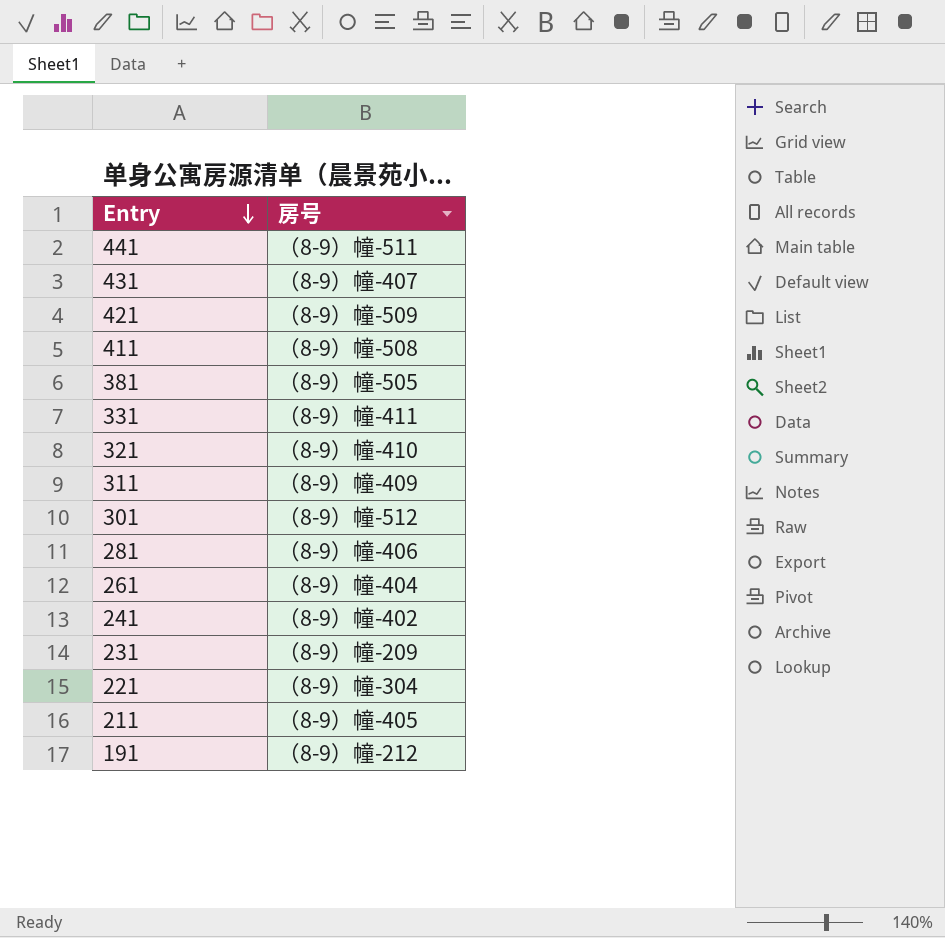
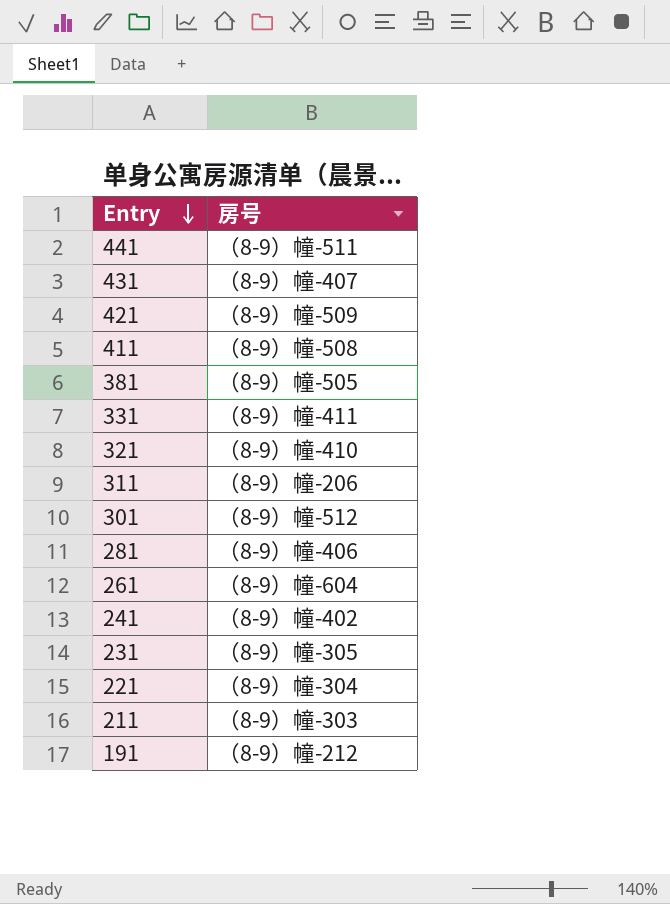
311 | 房号: （8-9）幢-409 -> （8-9）幢-206
261 | 房号: （8-9）幢-404 -> （8-9）幢-604
231 | 房号: （8-9）幢-209 -> （8-9）幢-305
211 | 房号: （8-9）幢-405 -> （8-9）幢-303

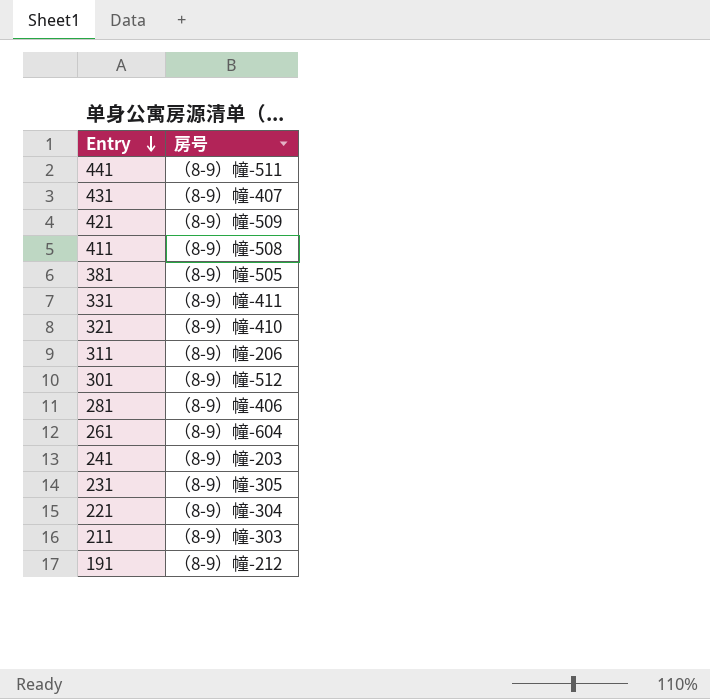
241 | 房号: （8-9）幢-402 -> （8-9）幢-203

